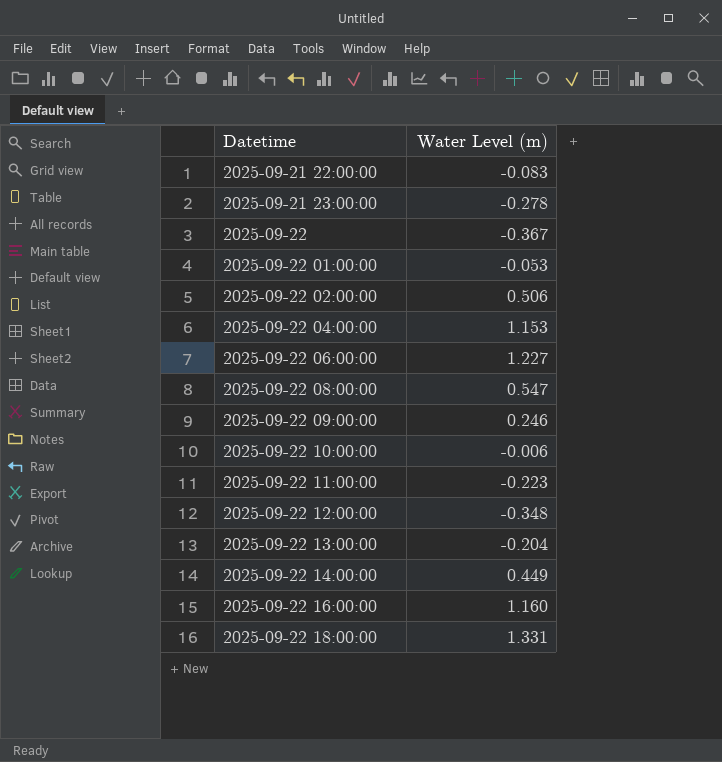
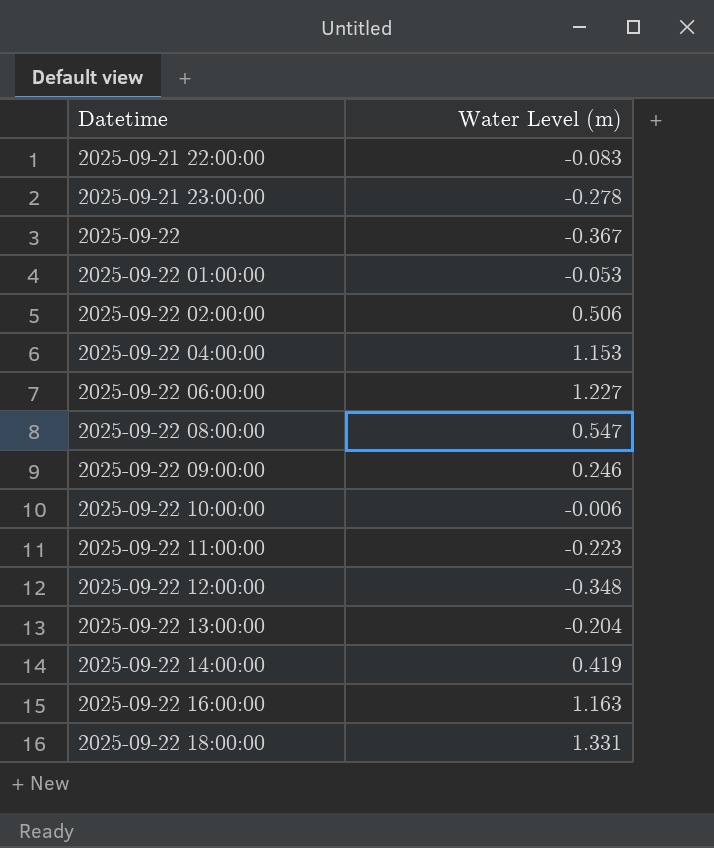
2025-09-22 14:00:00 | Water Level (m): 0.449 -> 0.419
2025-09-22 16:00:00 | Water Level (m): 1.160 -> 1.163

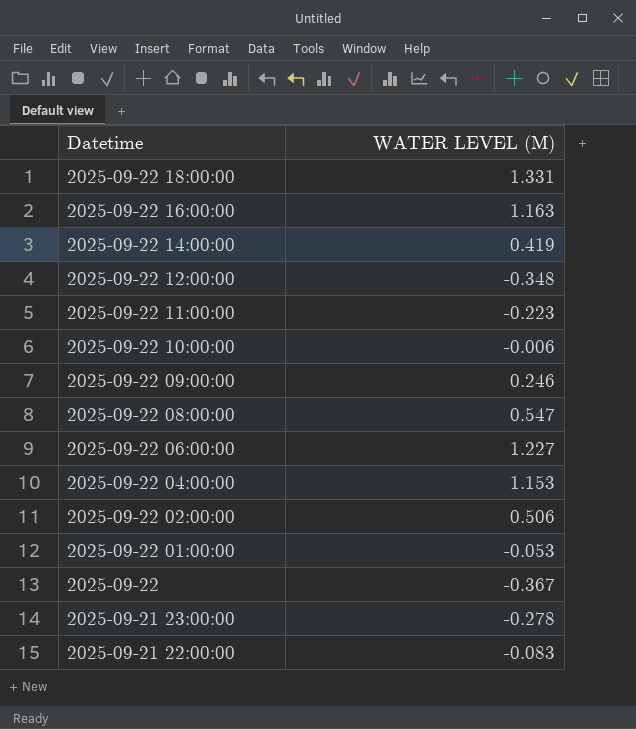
row order: Datetime ascending -> Datetime descending
column name: Water Level (m) -> WATER LEVEL (M)
row 2025-09-22 13:00:00: -0.204 -> none

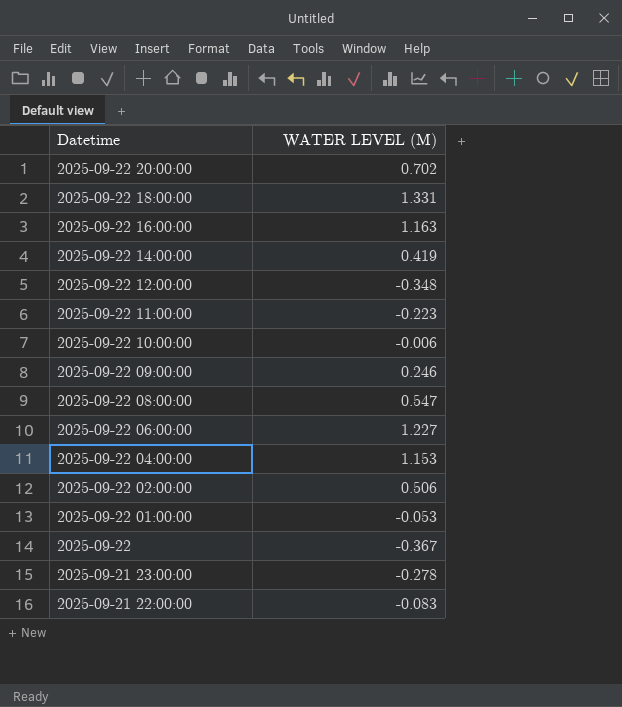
row 2025-09-22 20:00:00: none -> 0.702

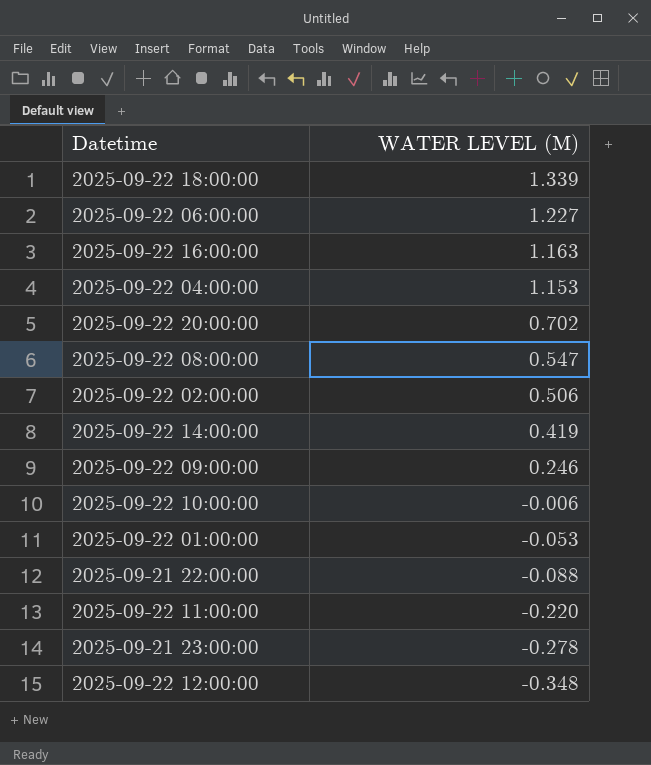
row order: Datetime descending -> WATER LEVEL (M) descending
row 2025-09-22: -0.367 -> none
2025-09-22 18:00:00 | WATER LEVEL (M): 1.331 -> 1.339
2025-09-21 22:00:00 | WATER LEVEL (M): -0.083 -> -0.088
2025-09-22 11:00:00 | WATER LEVEL (M): -0.223 -> -0.220

